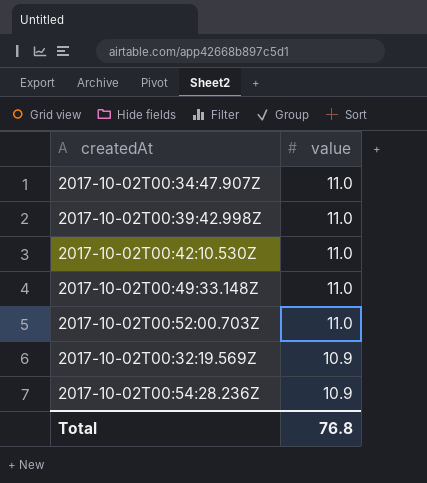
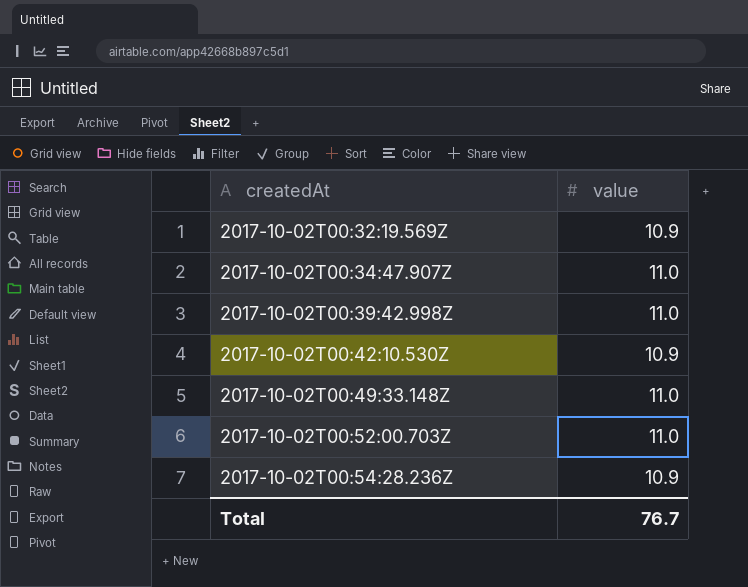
row order: value descending -> createdAt ascending
2017-10-02T00:42:10.530Z | value: 11.0 -> 10.9
Total | value: 76.8 -> 76.7

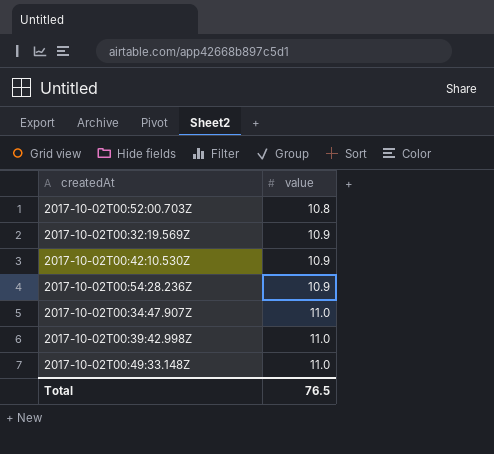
row order: createdAt ascending -> value ascending
2017-10-02T00:52:00.703Z | value: 11.0 -> 10.8
Total | value: 76.7 -> 76.5

